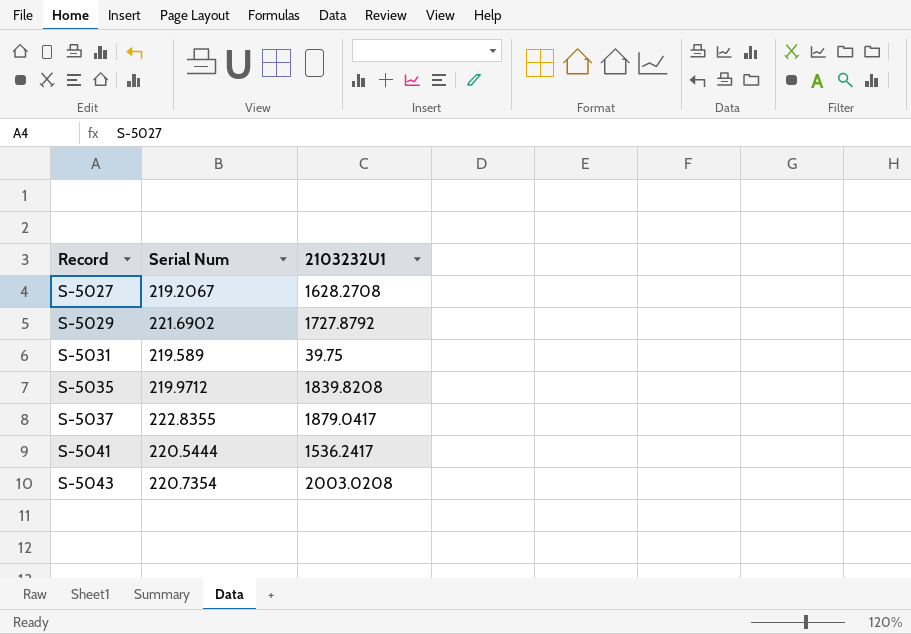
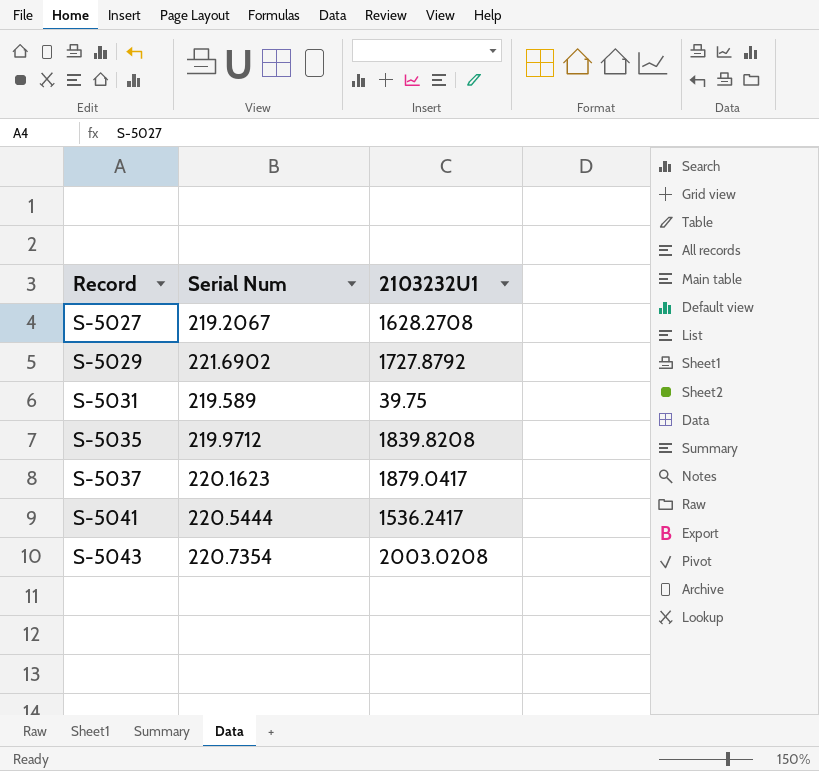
S-5037 | Serial Num: 222.8355 -> 220.1623

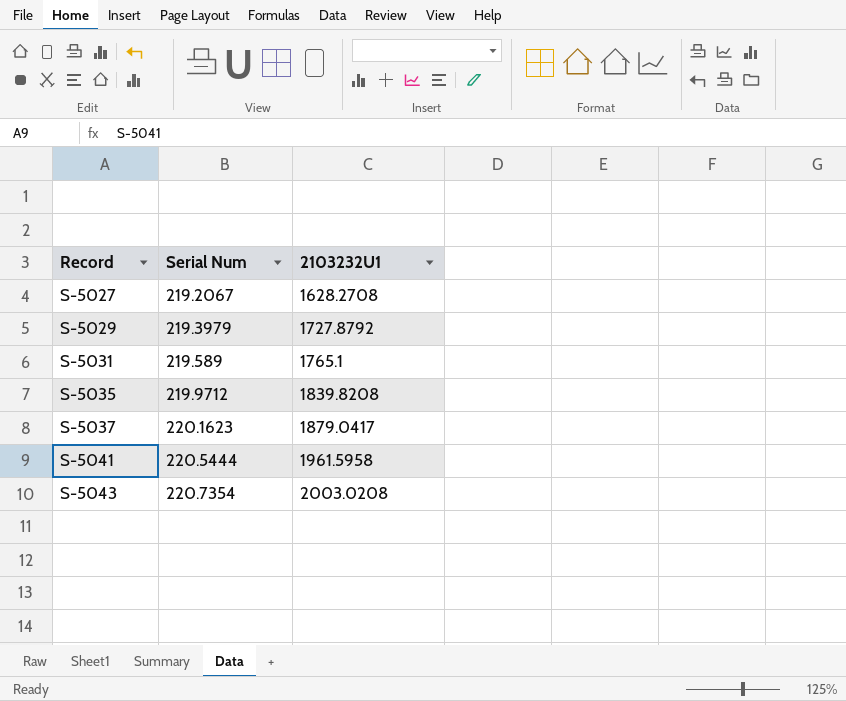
S-5029 | Serial Num: 221.6902 -> 219.3979
S-5031 | 2103232U1: 39.75 -> 1765.1
S-5041 | 2103232U1: 1536.2417 -> 1961.5958

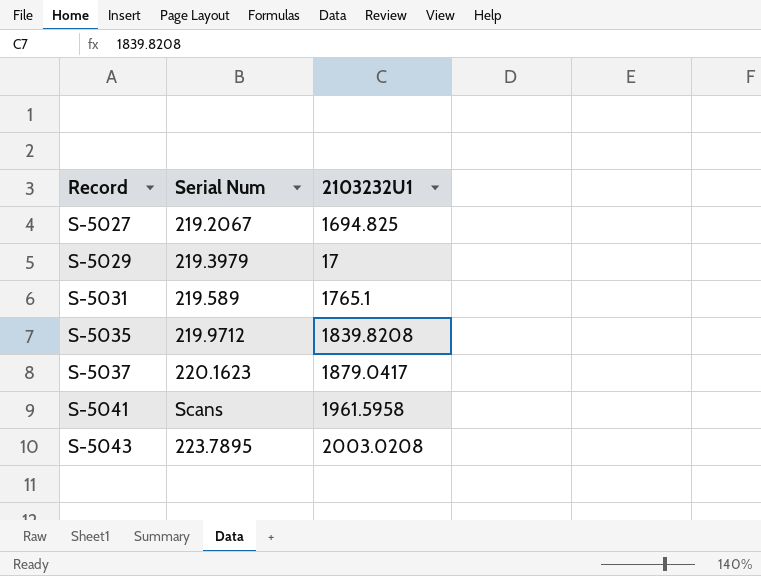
S-5027 | 2103232U1: 1628.2708 -> 1694.825
S-5029 | 2103232U1: 1727.8792 -> 17
S-5041 | Serial Num: 220.5444 -> Scans
S-5043 | Serial Num: 220.7354 -> 223.7895

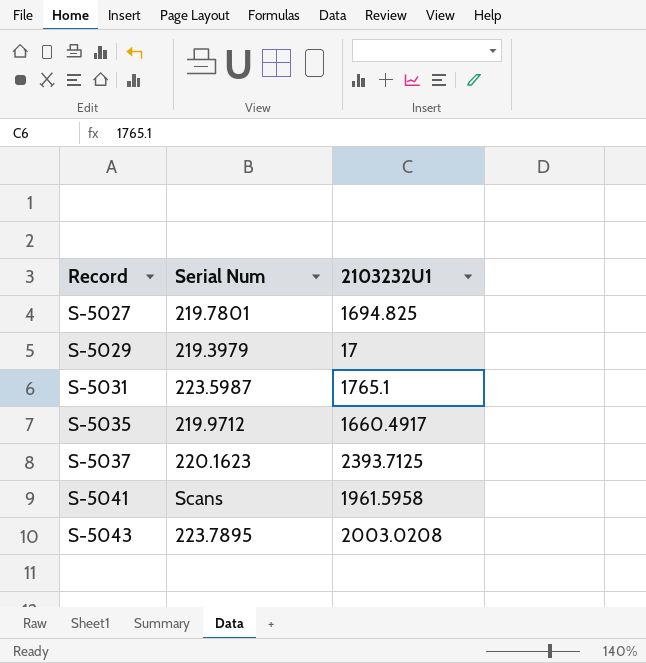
S-5027 | Serial Num: 219.2067 -> 219.7801
S-5031 | Serial Num: 219.589 -> 223.5987
S-5035 | 2103232U1: 1839.8208 -> 1660.4917
S-5037 | 2103232U1: 1879.0417 -> 2393.7125

